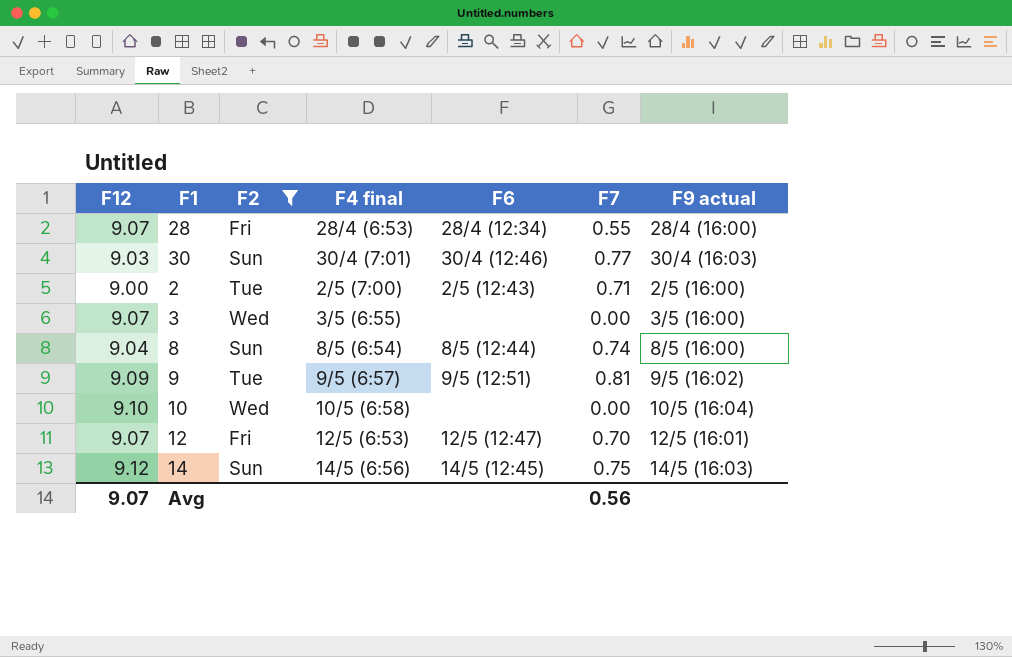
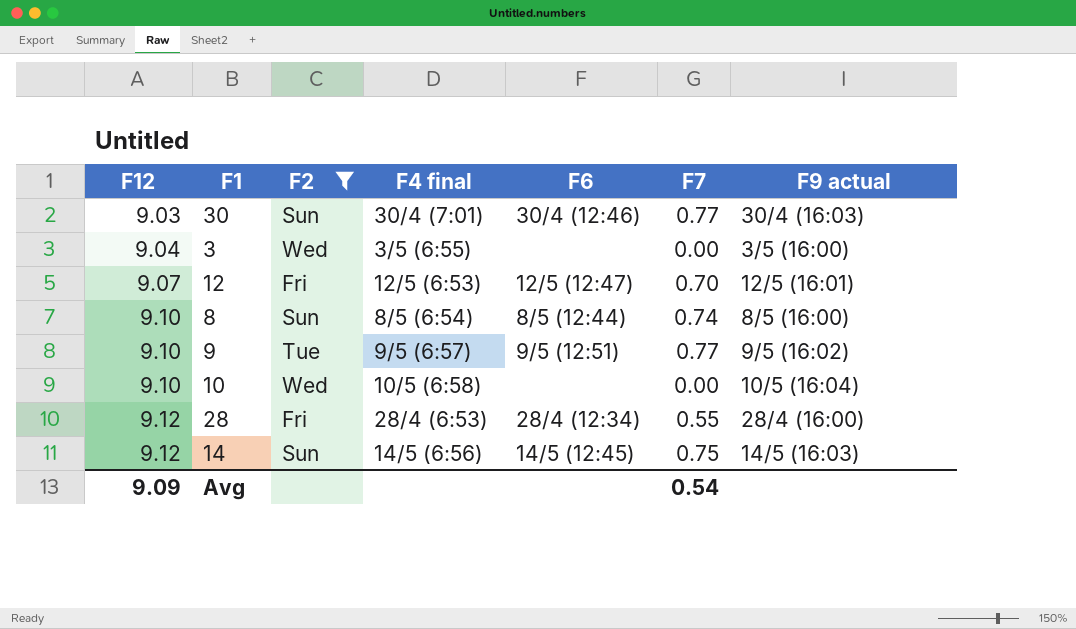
row order: none -> F12 ascending
row 2: 9.00 | Tue | 2/5 (7:00) | 2/5 (12:43) | 0.71 | 2/5 (16:00) -> none
3 | F12: 9.07 -> 9.04
8 | F12: 9.04 -> 9.10
9 | F12: 9.09 -> 9.10
9 | F7: 0.81 -> 0.77
28 | F12: 9.07 -> 9.12
Avg | F12: 9.07 -> 9.09
Avg | F7: 0.56 -> 0.54

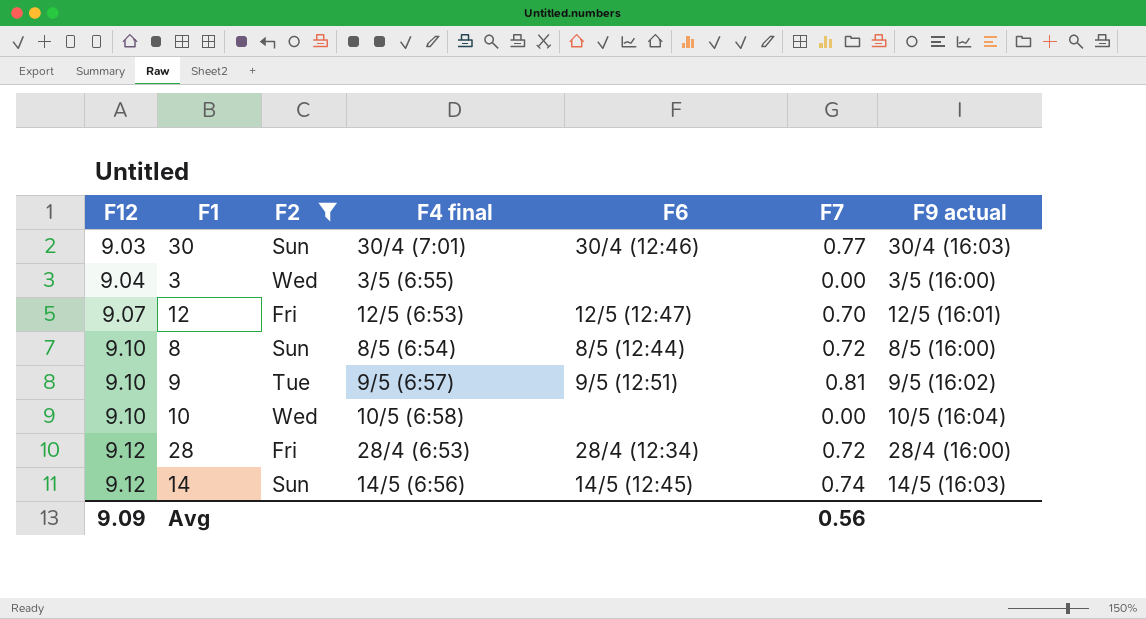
8 | F7: 0.74 -> 0.72
9 | F7: 0.77 -> 0.81
28 | F7: 0.55 -> 0.72
14 | F7: 0.75 -> 0.74
Avg | F7: 0.54 -> 0.56

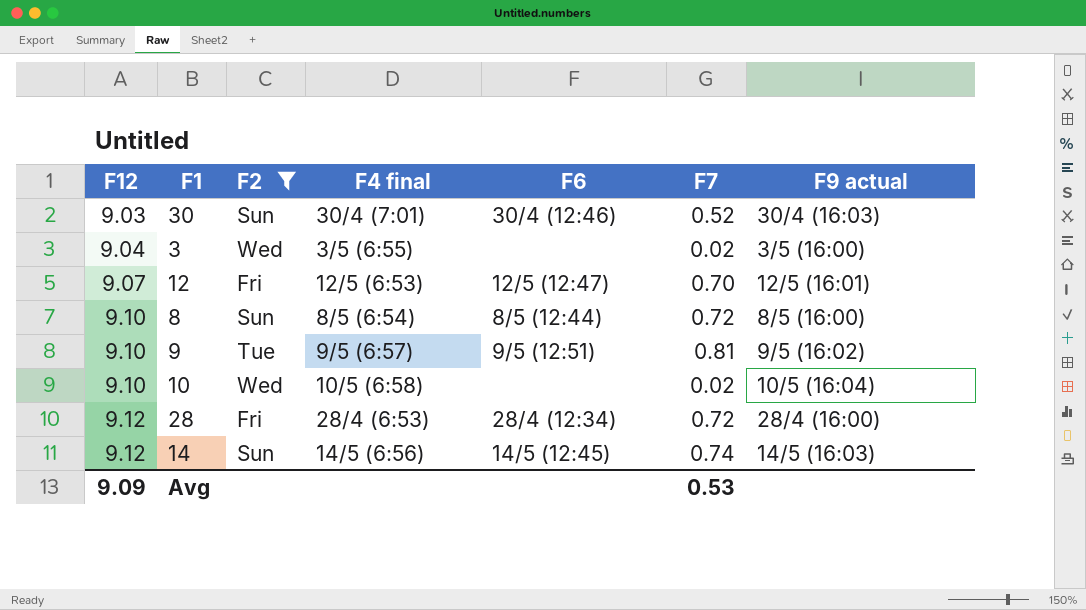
30 | F7: 0.77 -> 0.52
3 | F7: 0.00 -> 0.02
10 | F7: 0.00 -> 0.02
Avg | F7: 0.56 -> 0.53

